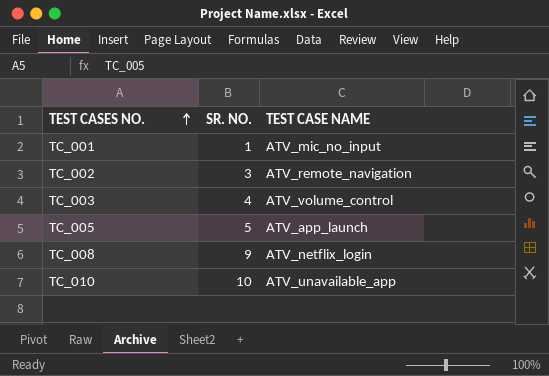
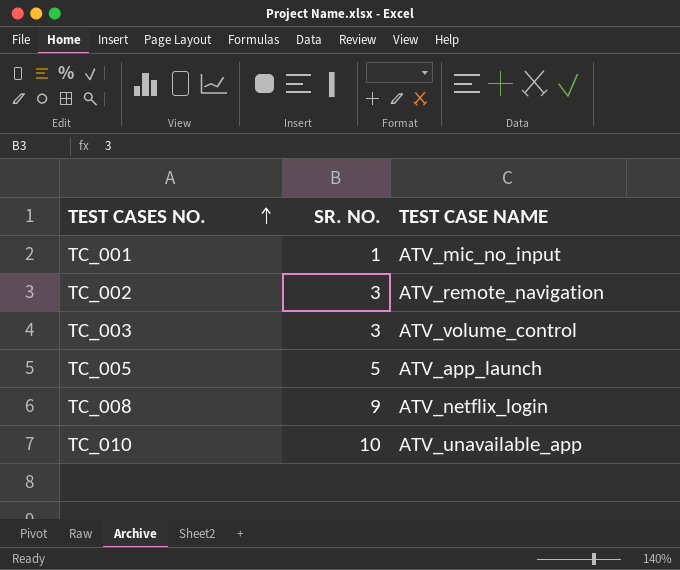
TC_003 | SR. NO.: 4 -> 3

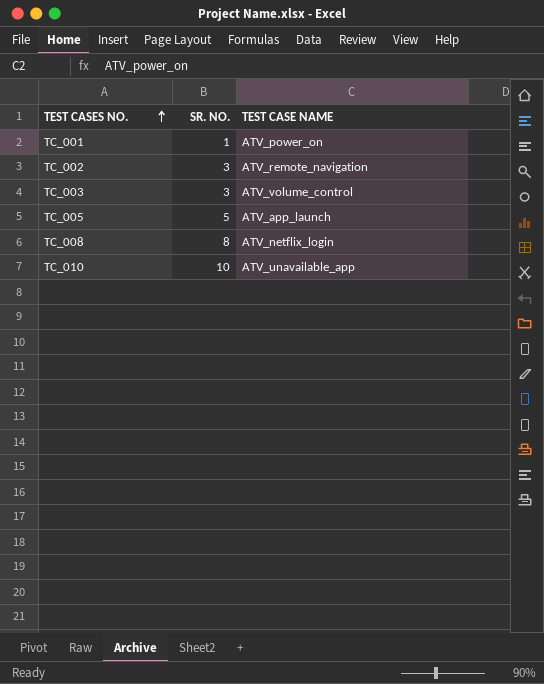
TC_001 | TEST CASE NAME: ATV_mic_no_input -> ATV_power_on
TC_008 | SR. NO.: 9 -> 8

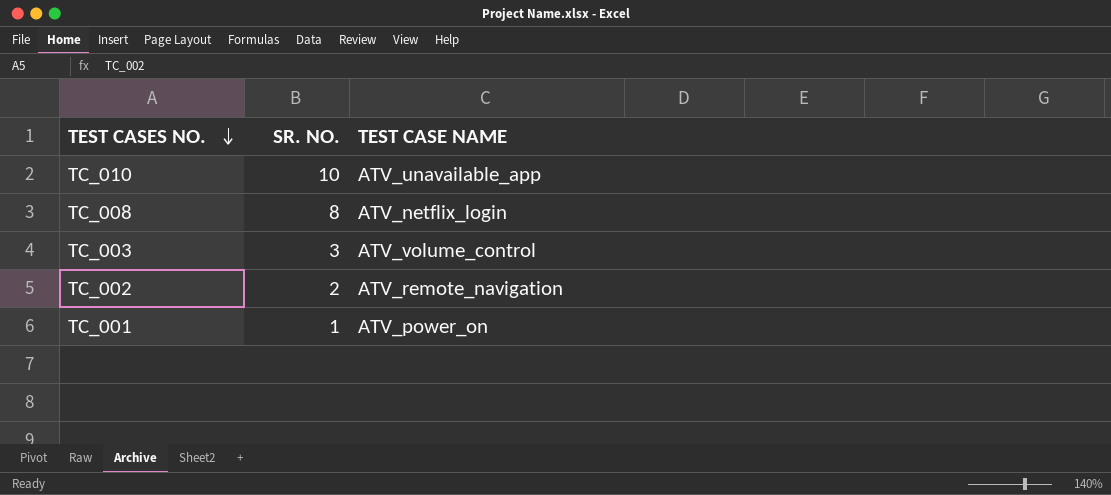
row order: TEST CASES NO. ascending -> TEST CASES NO. descending
row TC_005: 5 | ATV_app_launch -> none
TC_002 | SR. NO.: 3 -> 2

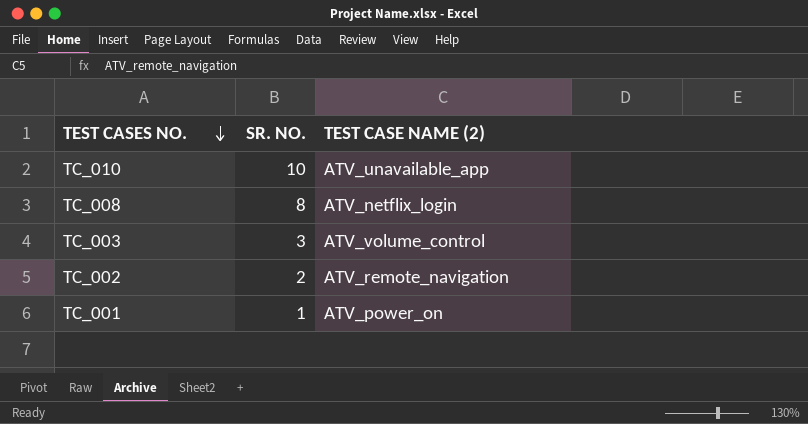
column name: TEST CASE NAME -> TEST CASE NAME (2)

